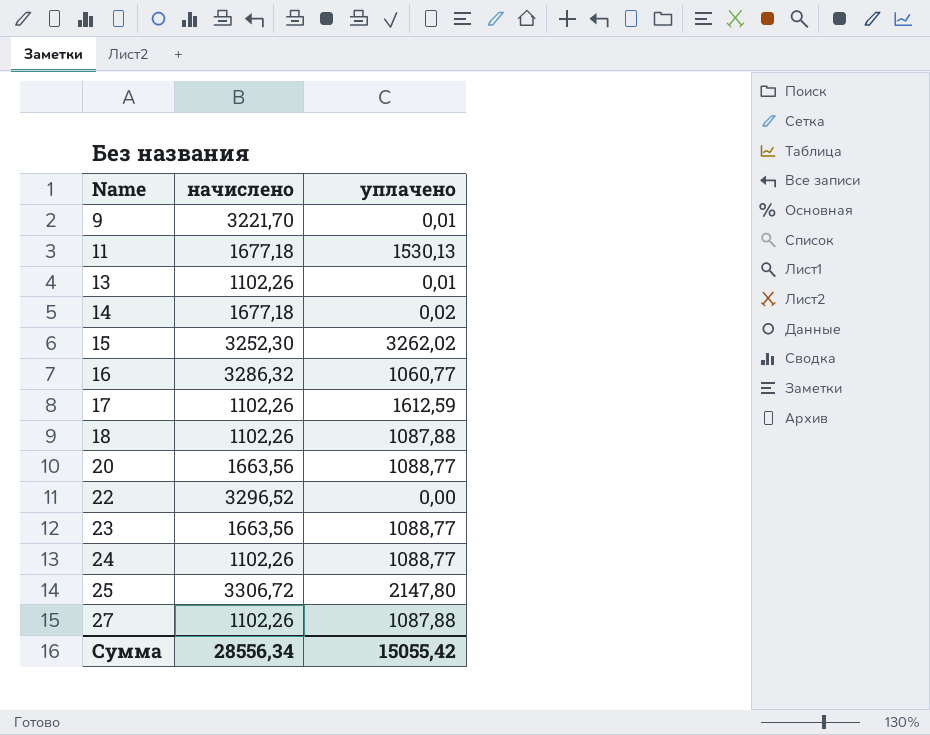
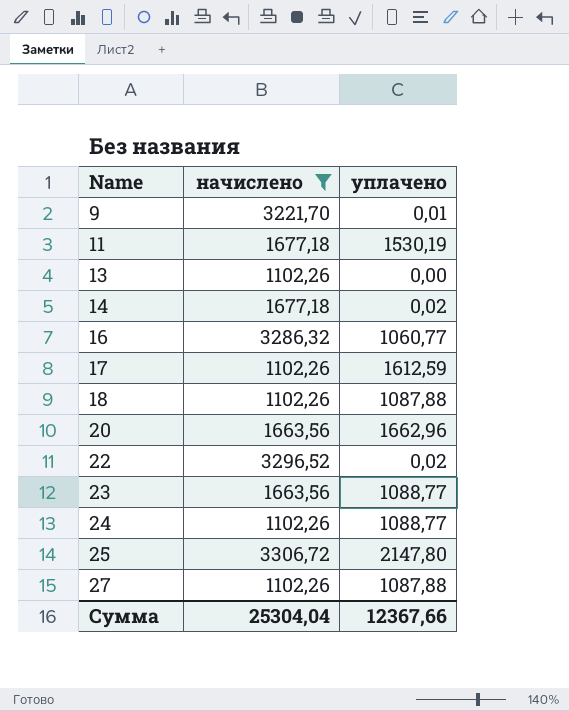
filter: none -> начислено != 3252,30
11 | уплачено: 1530,13 -> 1530,19
13 | уплачено: 0,01 -> 0,00
20 | уплачено: 1088,77 -> 1662,96
22 | уплачено: 0,00 -> 0,02
Сумма | начислено: 28556,34 -> 25304,04
Сумма | уплачено: 15055,42 -> 12367,66

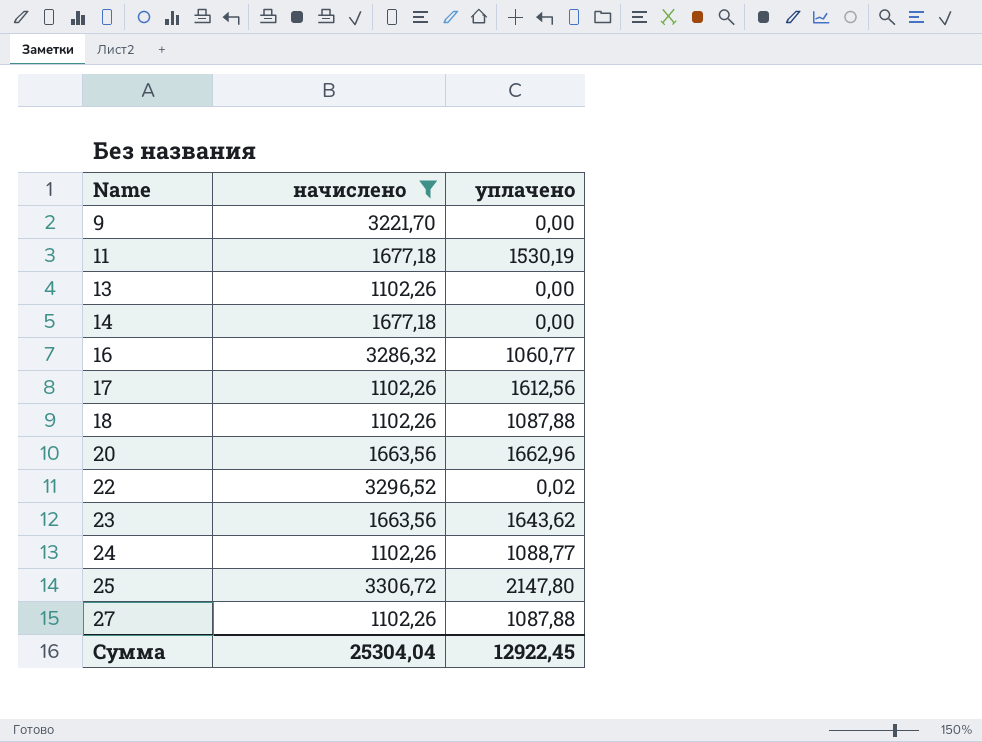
9 | уплачено: 0,01 -> 0,00
14 | уплачено: 0,02 -> 0,00
17 | уплачено: 1612,59 -> 1612,56
23 | уплачено: 1088,77 -> 1643,62
Сумма | уплачено: 12367,66 -> 12922,45

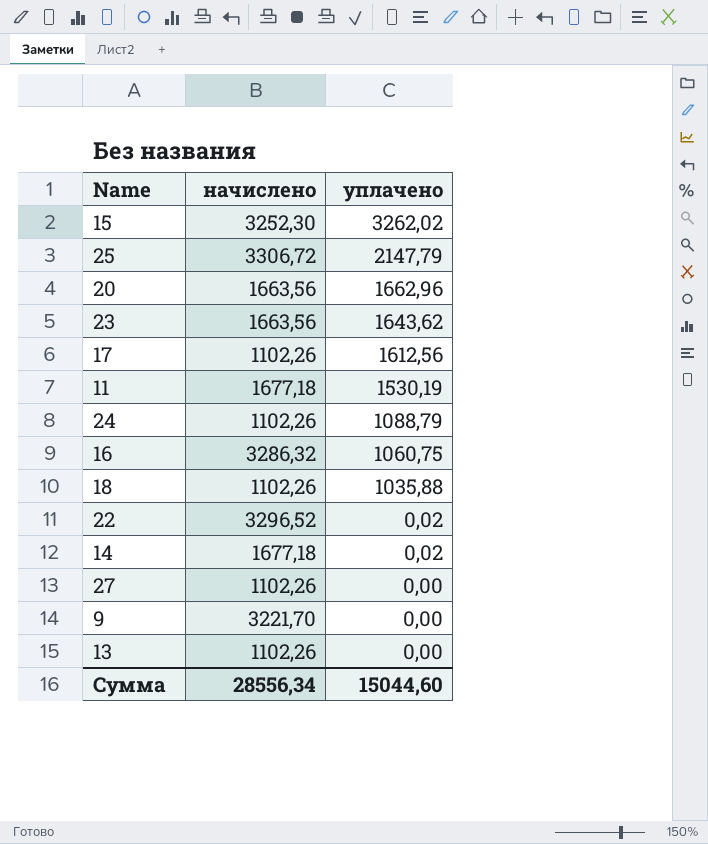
filter: начислено != 3252,30 -> none
row order: Name ascending -> уплачено descending
25 | уплачено: 2147,80 -> 2147,79
24 | уплачено: 1088,77 -> 1088,79
16 | уплачено: 1060,77 -> 1060,75
18 | уплачено: 1087,88 -> 1035,88
14 | уплачено: 0,00 -> 0,02
27 | уплачено: 1087,88 -> 0,00
Сумма | начислено: 25304,04 -> 28556,34
Сумма | уплачено: 12922,45 -> 15044,60

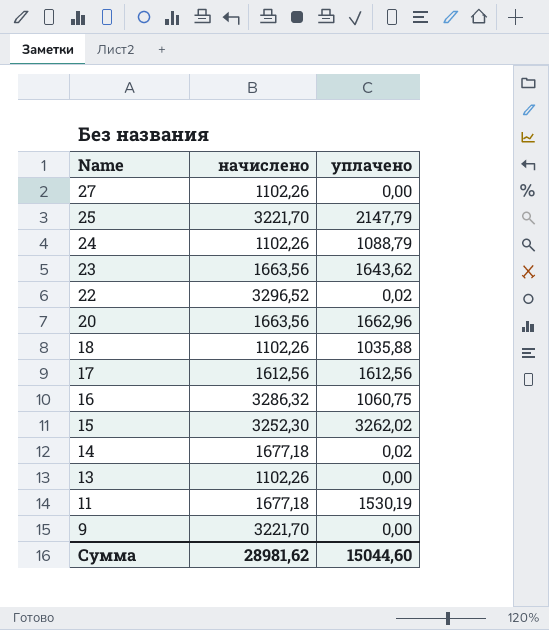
row order: уплачено descending -> Name descending
25 | начислено: 3306,72 -> 3221,70
17 | начислено: 1102,26 -> 1612,56
Сумма | начислено: 28556,34 -> 28981,62

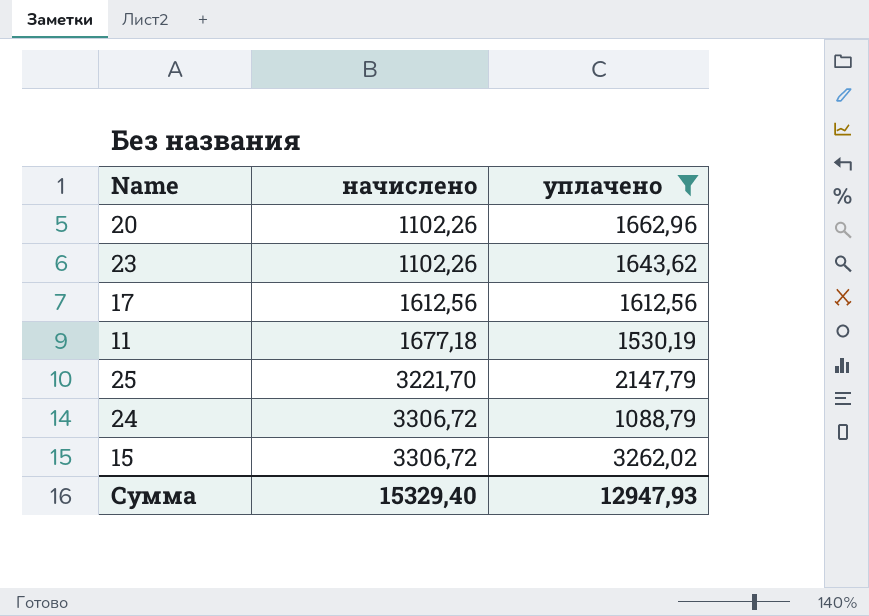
filter: none -> уплачено >= 1088,79
row order: Name descending -> начислено ascending
20 | начислено: 1663,56 -> 1102,26
23 | начислено: 1663,56 -> 1102,26
24 | начислено: 1102,26 -> 3306,72
15 | начислено: 3252,30 -> 3306,72
Сумма | начислено: 28981,62 -> 15329,40
Сумма | уплачено: 15044,60 -> 12947,93

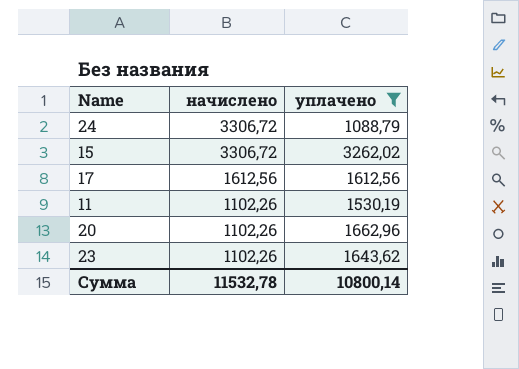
row order: начислено ascending -> начислено descending
row 25: 3221,70 | 2147,79 -> none
11 | начислено: 1677,18 -> 1102,26
Сумма | начислено: 15329,40 -> 11532,78
Сумма | уплачено: 12947,93 -> 10800,14

